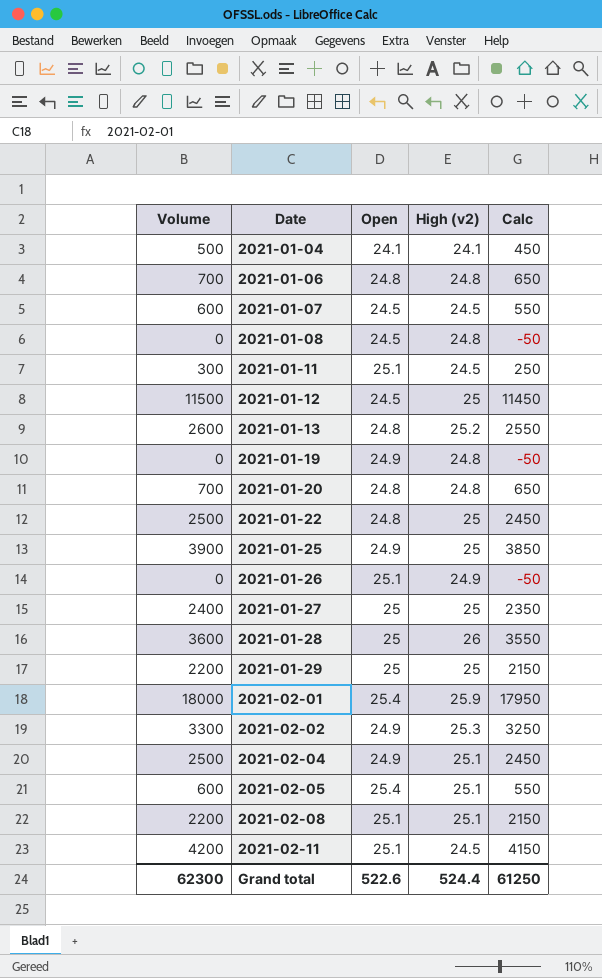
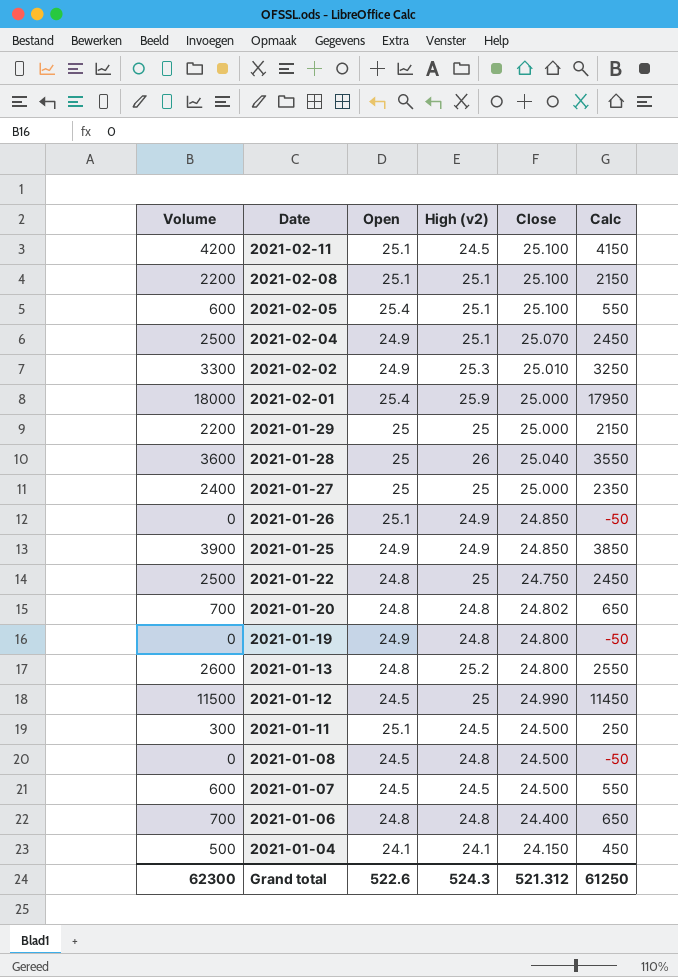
row order: Date ascending -> Date descending
column Close | position: none -> 5
2021-01-25 | High (v2): 25 -> 24.9
Grand total | High (v2): 524.4 -> 524.3

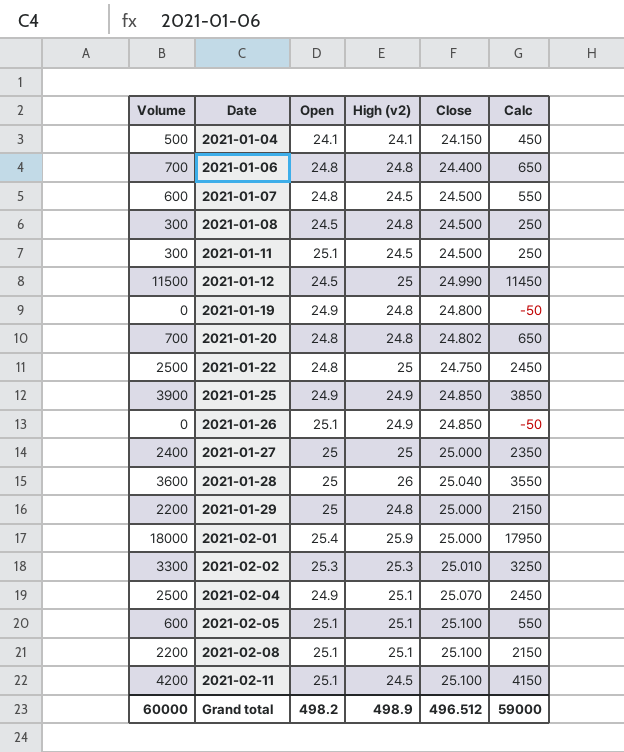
row order: Date descending -> Date ascending
row 2021-01-13: 2600 | 24.8 | 25.2 | 24.800 | 2550 -> none
2021-01-07 | Open: 24.5 -> 24.8
2021-01-08 | Volume: 0 -> 300
2021-01-08 | Calc: -50 -> 250
2021-01-29 | High (v2): 25 -> 24.8
2021-02-02 | Open: 24.9 -> 25.3
2021-02-05 | Open: 25.4 -> 25.1
Grand total | Volume: 62300 -> 60000
Grand total | Open: 522.6 -> 498.2
Grand total | High (v2): 524.3 -> 498.9
Grand total | Close: 521.312 -> 496.512
Grand total | Calc: 61250 -> 59000

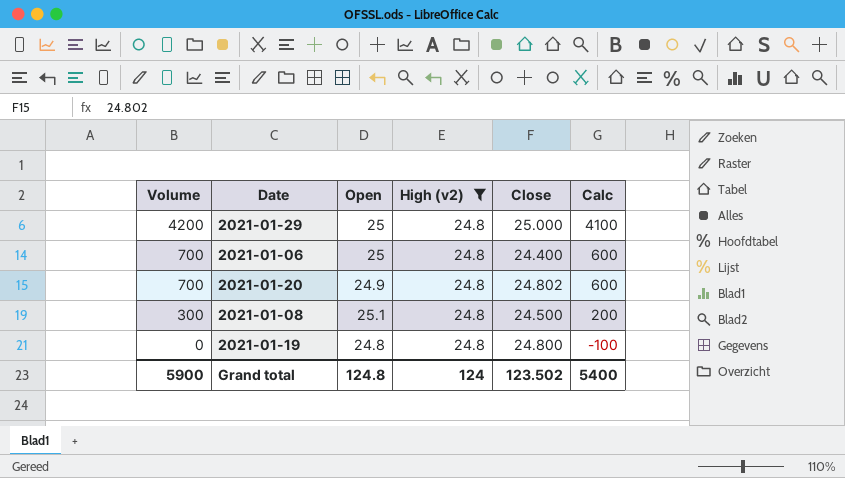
filter: none -> High (v2) = 24.8
row order: Date ascending -> Volume descending
column Calc | formula: [Volume] - 50 -> [Volume] - 100
2021-01-29 | Volume: 2200 -> 4200
2021-01-06 | Open: 24.8 -> 25
2021-01-20 | Open: 24.8 -> 24.9
2021-01-08 | Open: 24.5 -> 25.1
2021-01-19 | Open: 24.9 -> 24.8
Grand total | Volume: 60000 -> 5900
Grand total | Open: 498.2 -> 124.8
Grand total | High (v2): 498.9 -> 124
Grand total | Close: 496.512 -> 123.502
Grand total | Calc: 59000 -> 5400

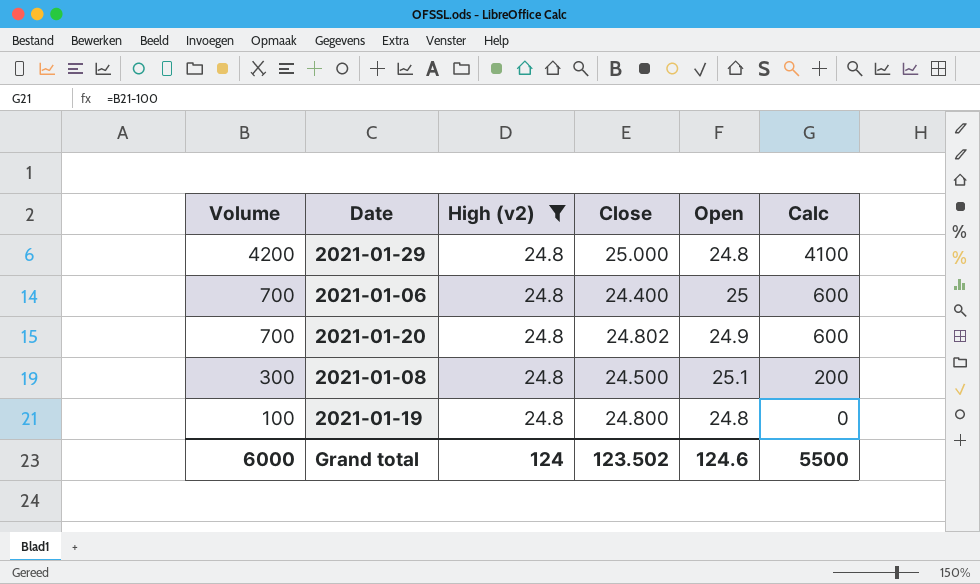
column Open | position: 3 -> 5
2021-01-29 | Open: 25 -> 24.8
2021-01-19 | Volume: 0 -> 100
2021-01-19 | Calc: -100 -> 0
Grand total | Volume: 5900 -> 6000
Grand total | Open: 124.8 -> 124.6
Grand total | Calc: 5400 -> 5500

